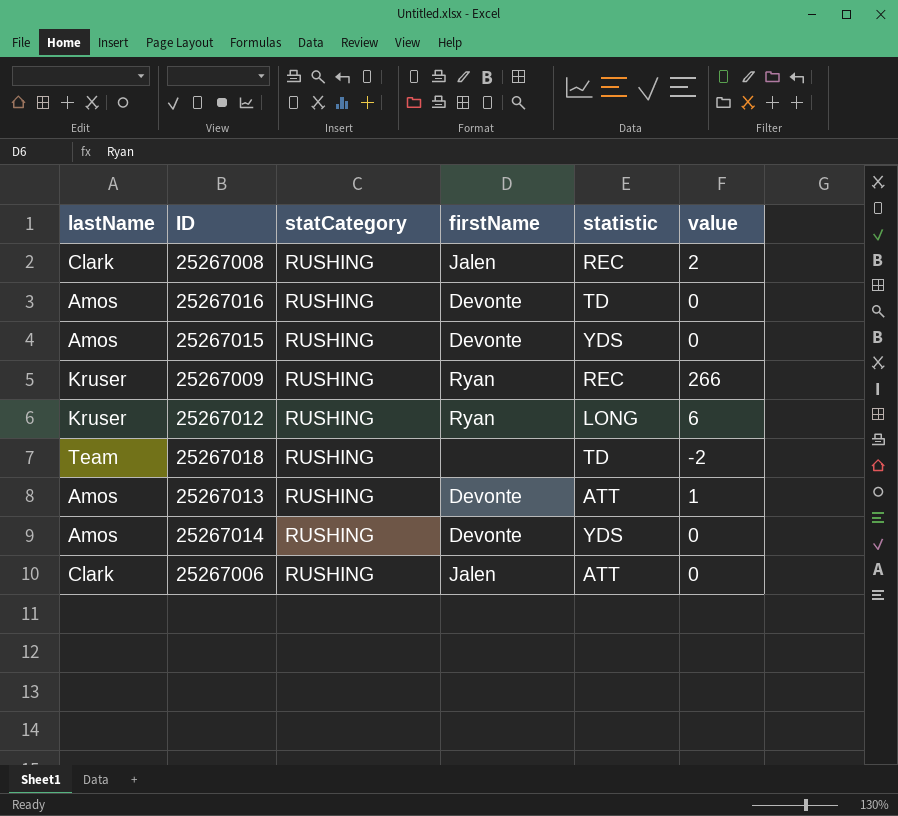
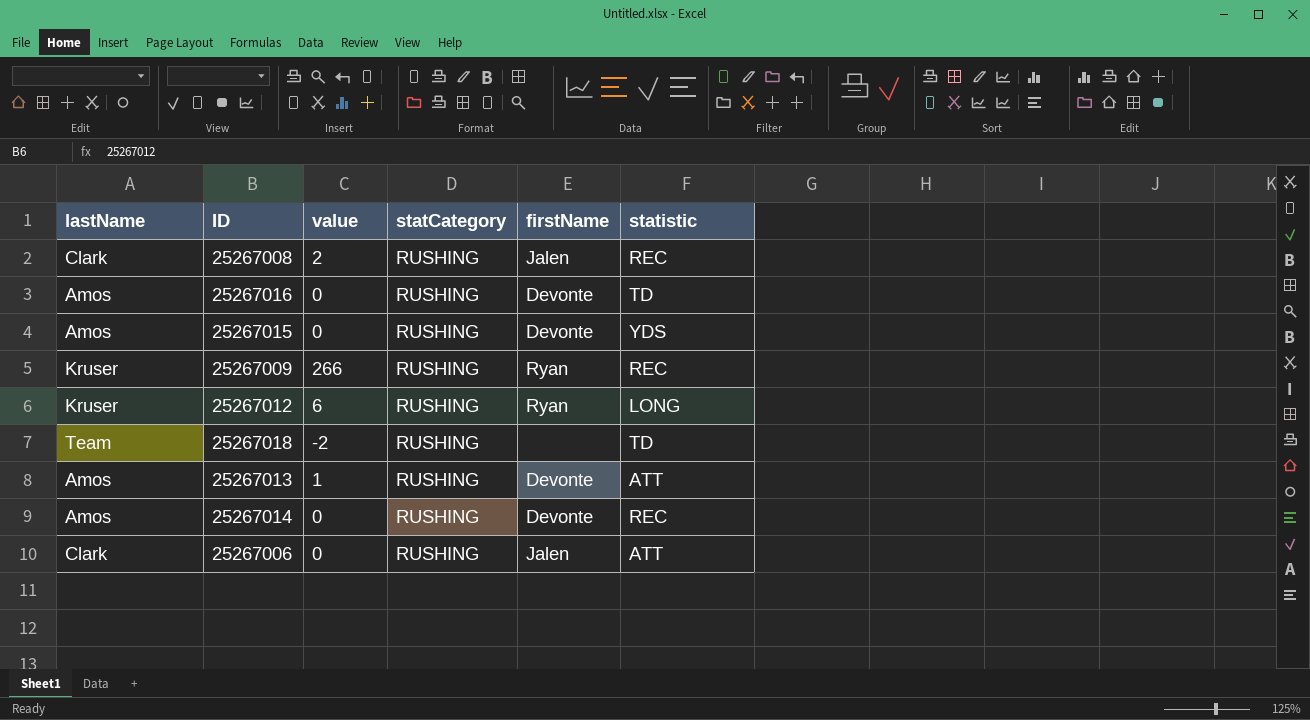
column value | position: 6 -> 3
25267014 | statistic: YDS -> REC

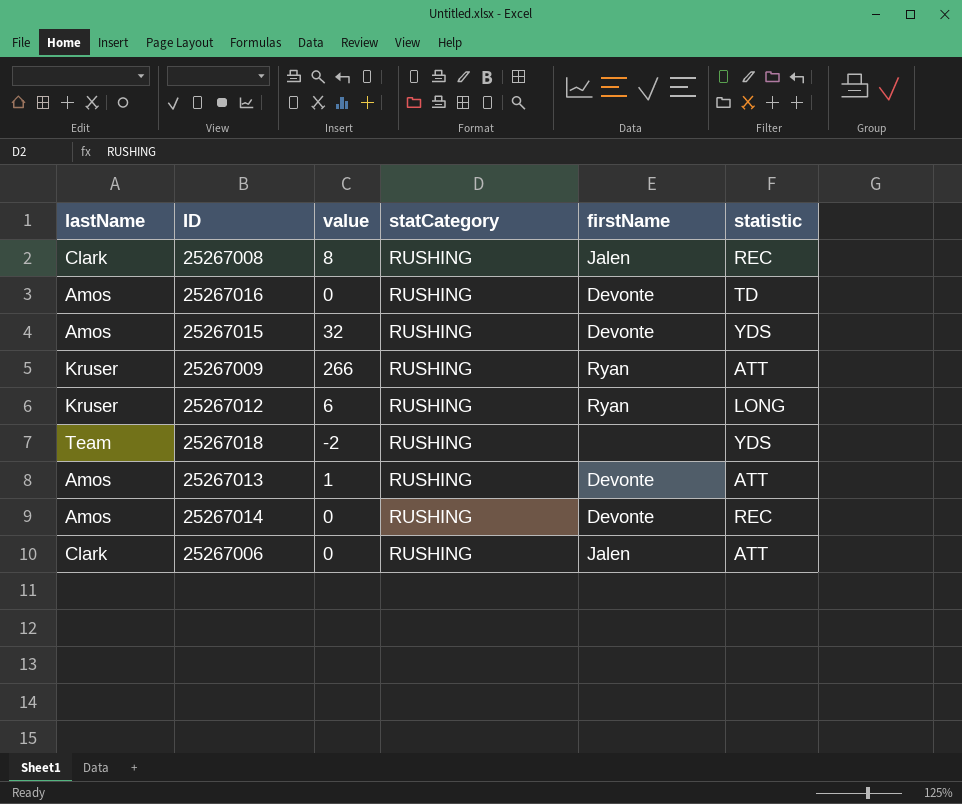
25267008 | value: 2 -> 8
25267015 | value: 0 -> 32
25267009 | statistic: REC -> ATT
25267018 | statistic: TD -> YDS

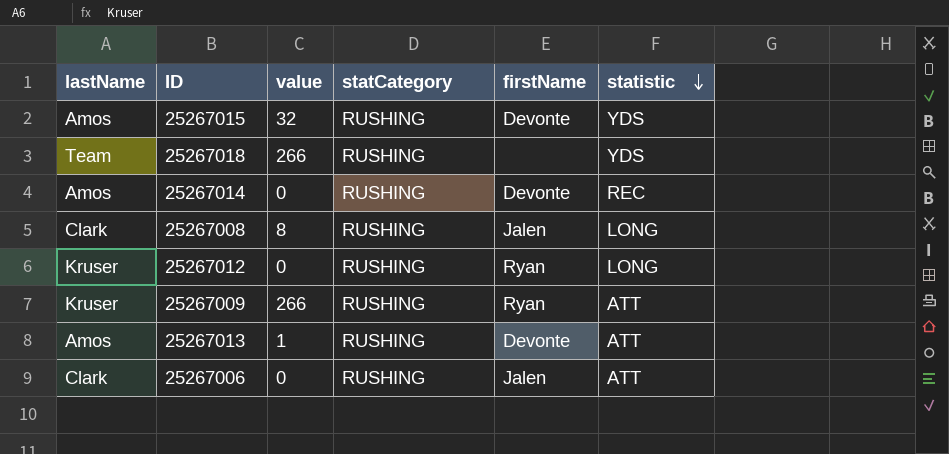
row order: none -> statistic descending
row 25267016: Amos | 0 | RUSHING | Devonte | TD -> none
25267018 | value: -2 -> 266
25267008 | statistic: REC -> LONG
25267012 | value: 6 -> 0

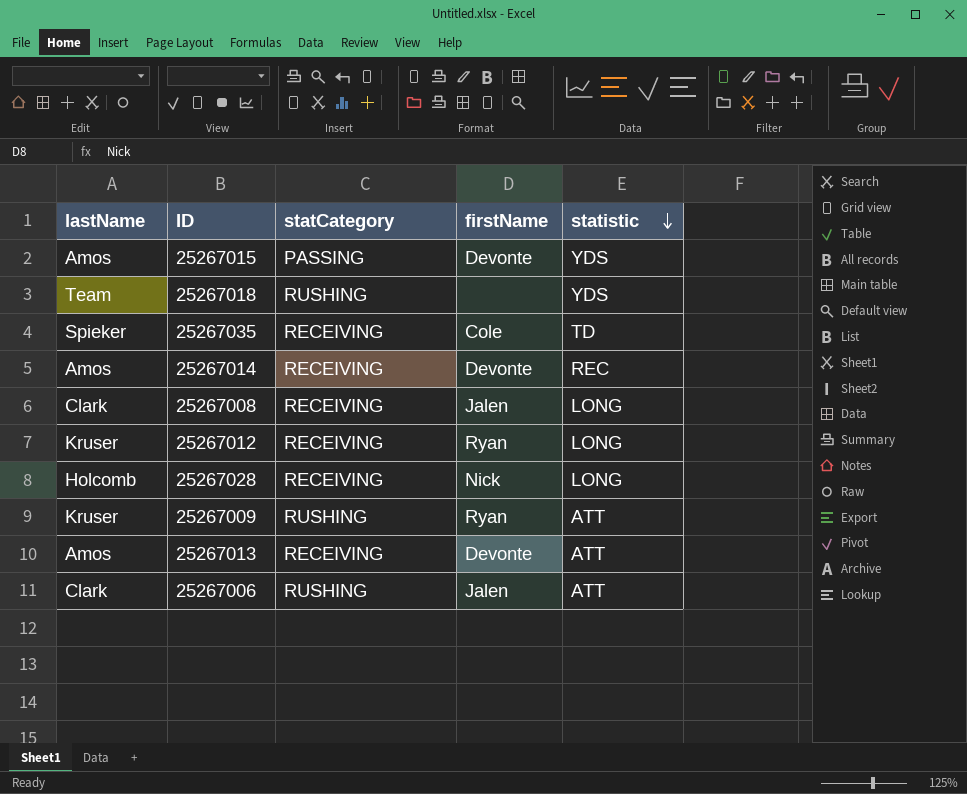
column value | position: 3 -> none
25267015 | statCategory: RUSHING -> PASSING
row 25267035: none -> Spieker | RECEIVING | Cole | TD
25267014 | statCategory: RUSHING -> RECEIVING
25267008 | statCategory: RUSHING -> RECEIVING
25267012 | statCategory: RUSHING -> RECEIVING
row 25267028: none -> Holcomb | RECEIVING | Nick | LONG
25267013 | statCategory: RUSHING -> RECEIVING

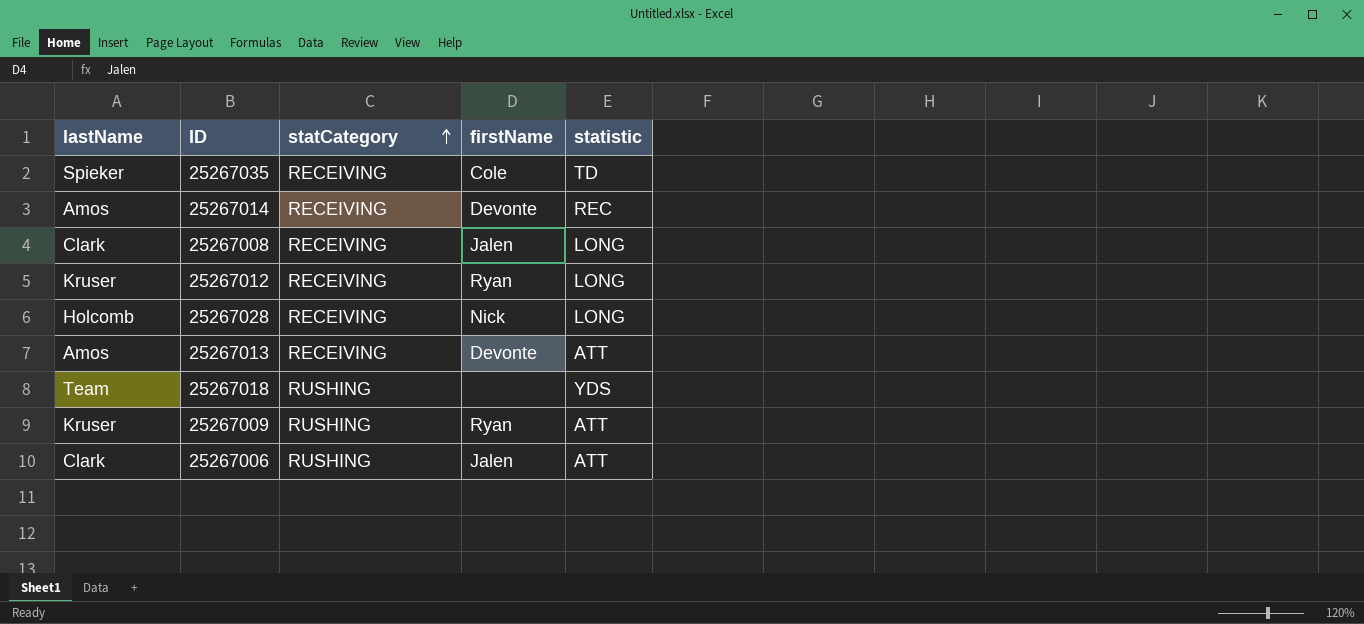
row order: statistic descending -> statCategory ascending
row 25267015: Amos | PASSING | Devonte | YDS -> none

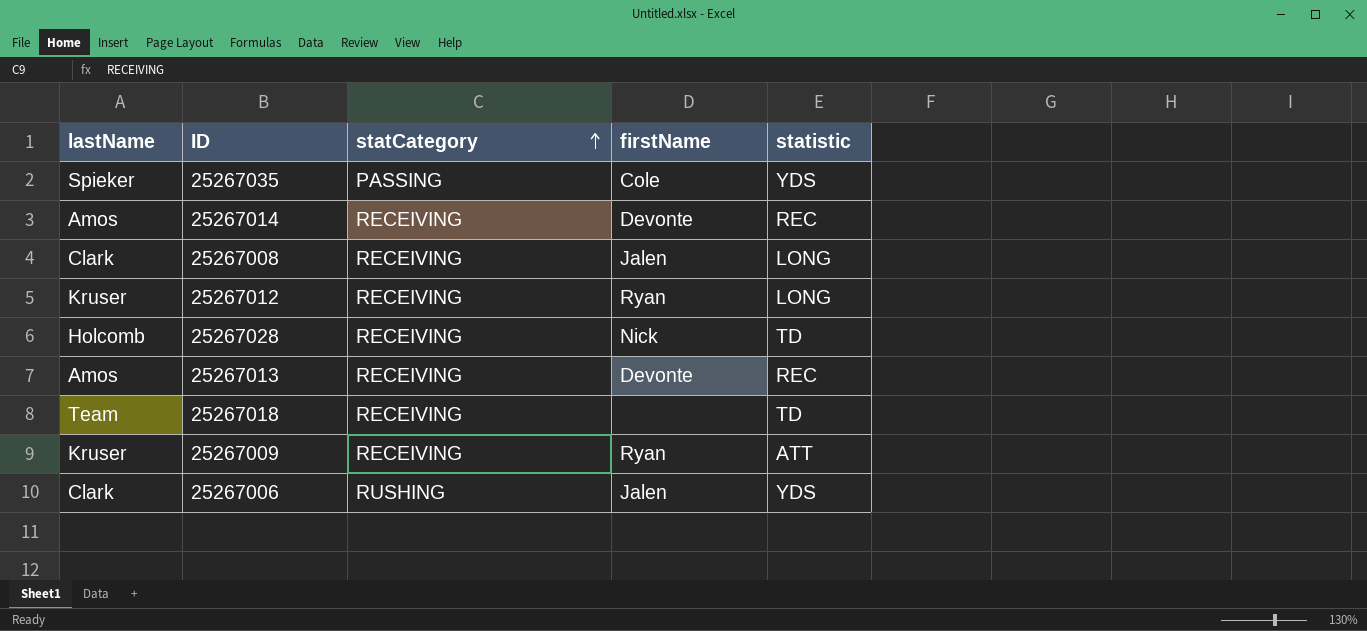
25267035 | statCategory: RECEIVING -> PASSING
25267035 | statistic: TD -> YDS
25267028 | statistic: LONG -> TD
25267013 | statistic: ATT -> REC
25267018 | statCategory: RUSHING -> RECEIVING
25267018 | statistic: YDS -> TD
25267009 | statCategory: RUSHING -> RECEIVING
25267006 | statistic: ATT -> YDS

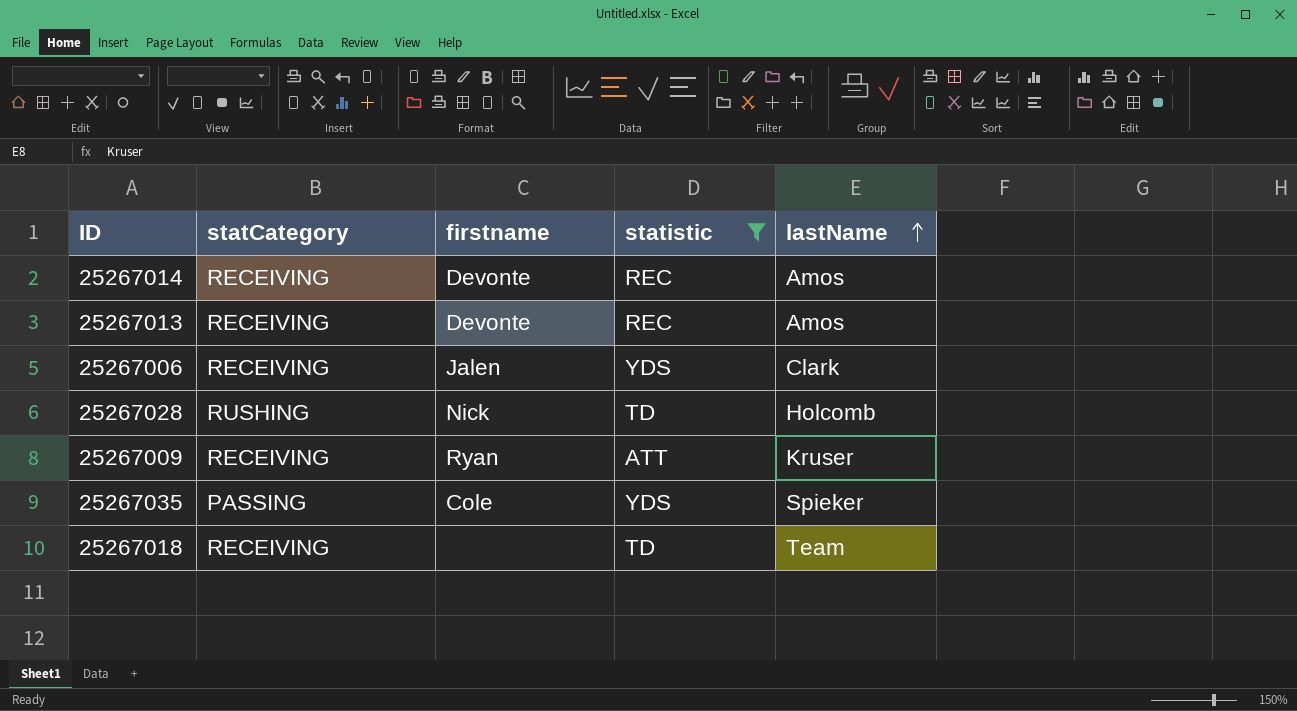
filter: none -> statistic != LONG
row order: statCategory ascending -> lastName ascending
column name: firstName -> firstname
column lastName | position: 1 -> 5
25267006 | statCategory: RUSHING -> RECEIVING
25267028 | statCategory: RECEIVING -> RUSHING

